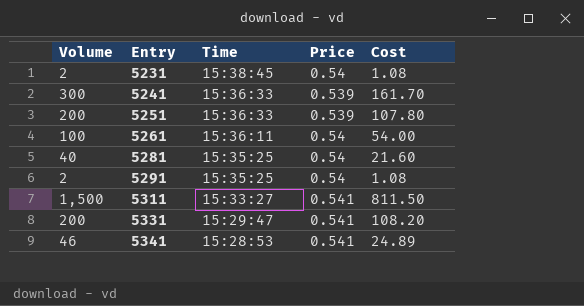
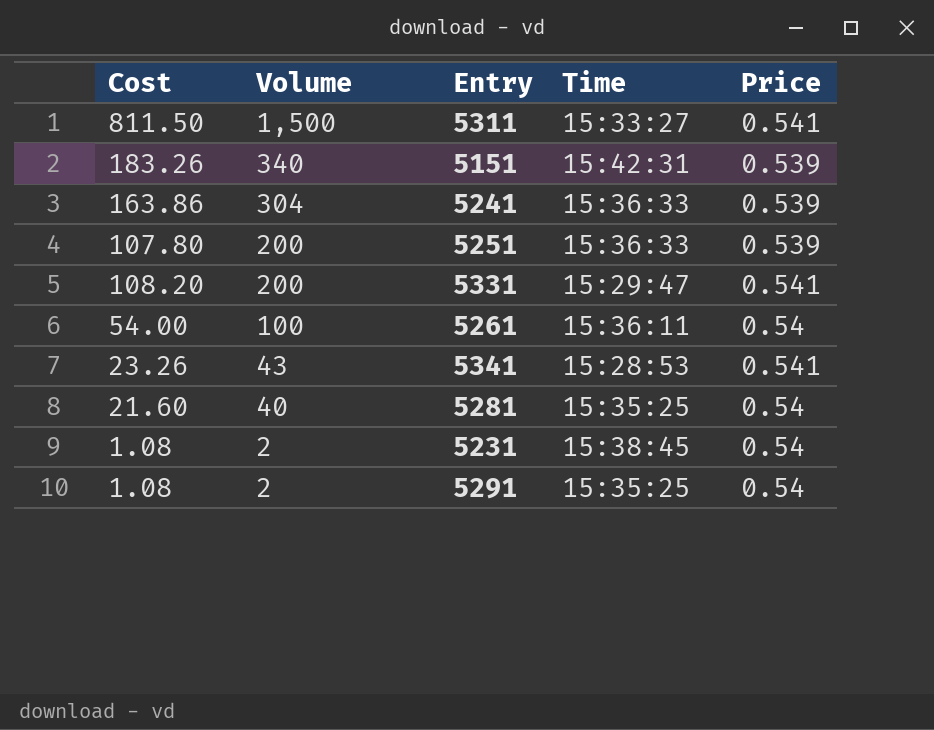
row order: Entry ascending -> Volume descending
column Cost | position: 5 -> 1
row 5151: none -> 183.26 | 340 | 15:42:31 | 0.539
5241 | Cost: 161.70 -> 163.86
5241 | Volume: 300 -> 304
5341 | Cost: 24.89 -> 23.26
5341 | Volume: 46 -> 43

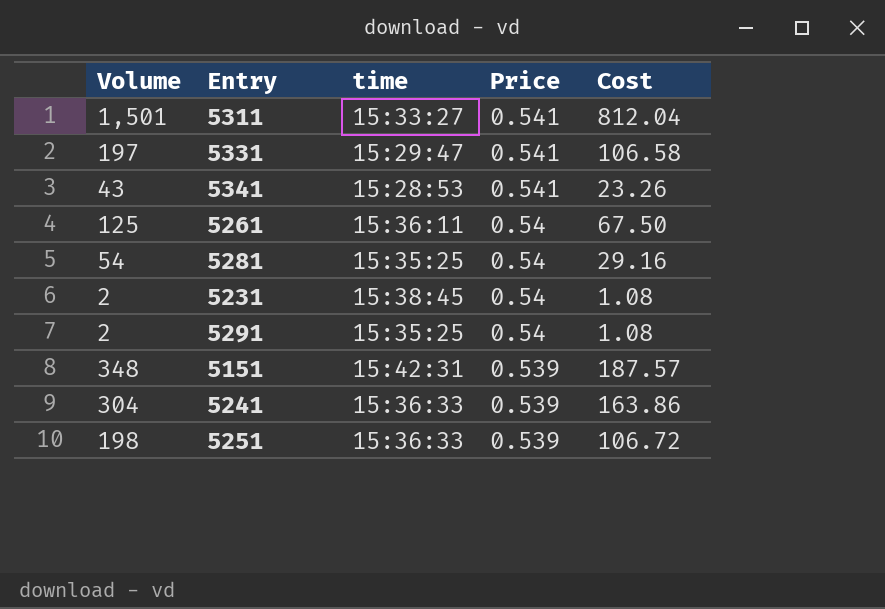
row order: Volume descending -> Price descending
column name: Time -> time
column Cost | position: 1 -> 5
5311 | Volume: 1,500 -> 1,501
5311 | Cost: 811.50 -> 812.04
5331 | Volume: 200 -> 197
5331 | Cost: 108.20 -> 106.58
5261 | Volume: 100 -> 125
5261 | Cost: 54.00 -> 67.50
5281 | Volume: 40 -> 54
5281 | Cost: 21.60 -> 29.16
5151 | Volume: 340 -> 348
5151 | Cost: 183.26 -> 187.57
5251 | Volume: 200 -> 198
5251 | Cost: 107.80 -> 106.72

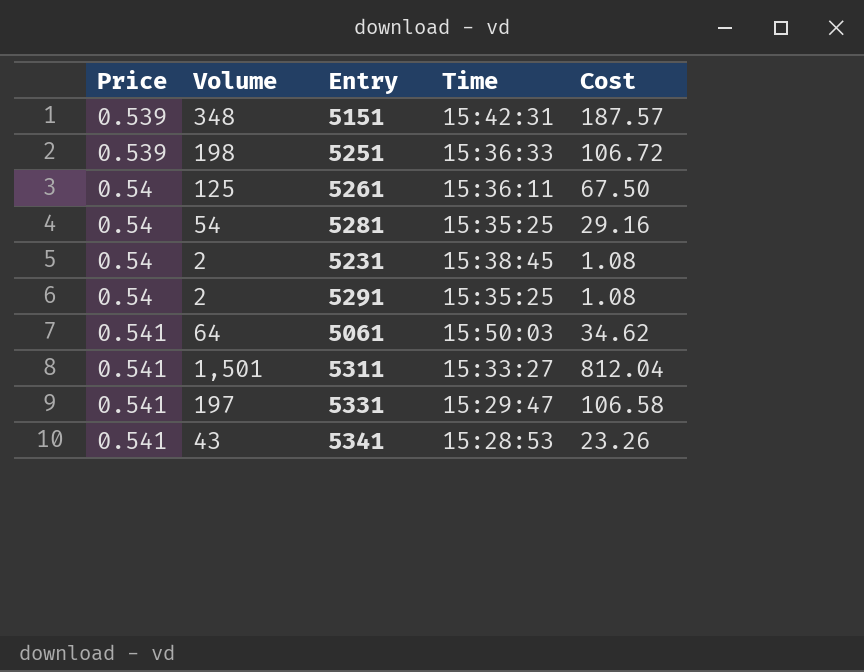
row order: Price descending -> Price ascending
column Price | position: 4 -> 1
column name: time -> Time
row 5241: 304 | 15:36:33 | 0.539 | 163.86 -> none
row 5061: none -> 0.541 | 64 | 15:50:03 | 34.62

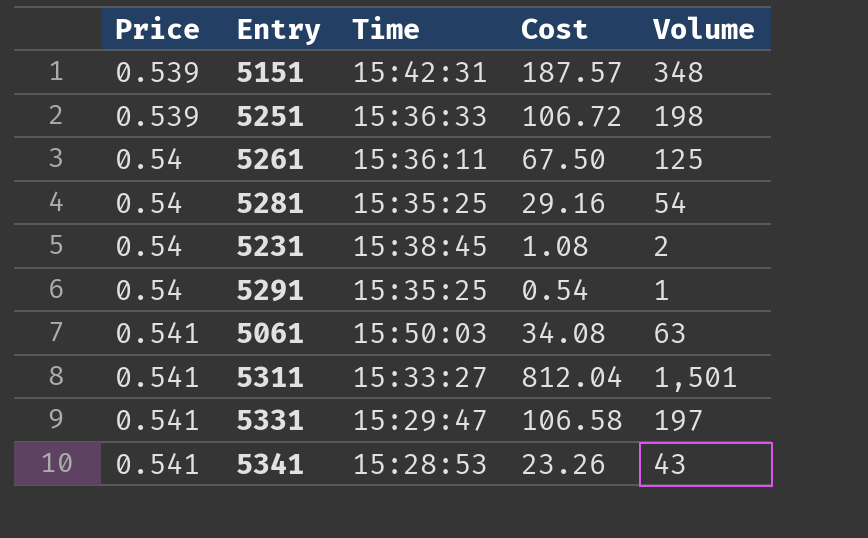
column Volume | position: 2 -> 5
5291 | Cost: 1.08 -> 0.54
5291 | Volume: 2 -> 1
5061 | Cost: 34.62 -> 34.08
5061 | Volume: 64 -> 63

